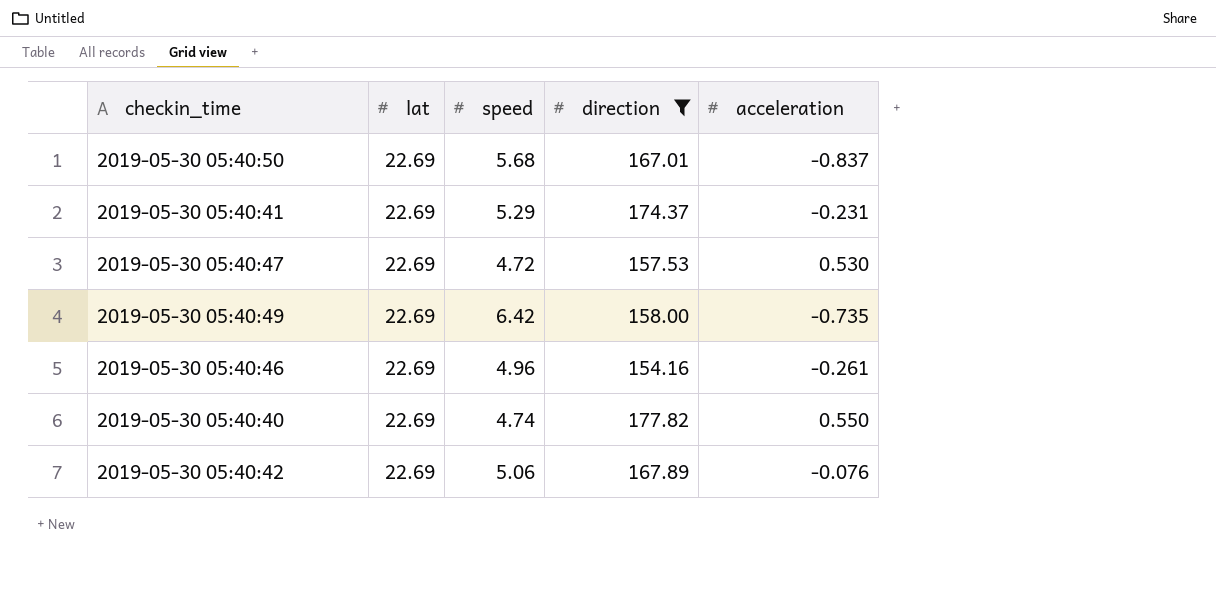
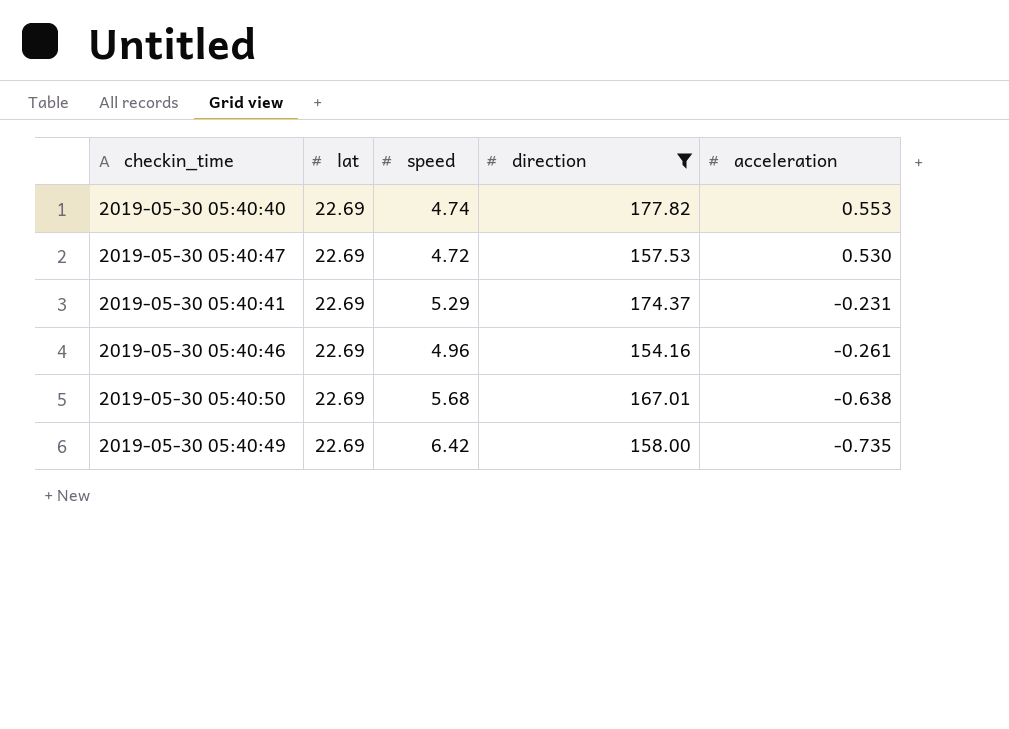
row order: none -> acceleration descending
row 2019-05-30 05:40:42: 22.69 | 5.06 | 167.89 | -0.076 -> none
2019-05-30 05:40:40 | acceleration: 0.550 -> 0.553
2019-05-30 05:40:50 | acceleration: -0.837 -> -0.638

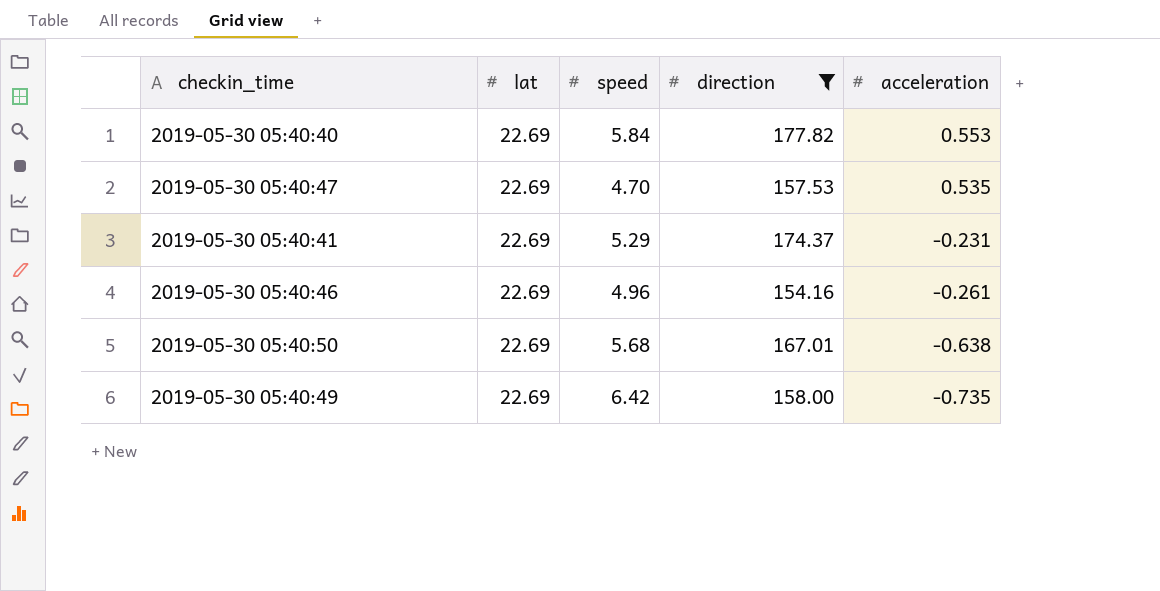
2019-05-30 05:40:40 | speed: 4.74 -> 5.84
2019-05-30 05:40:47 | speed: 4.72 -> 4.70
2019-05-30 05:40:47 | acceleration: 0.530 -> 0.535

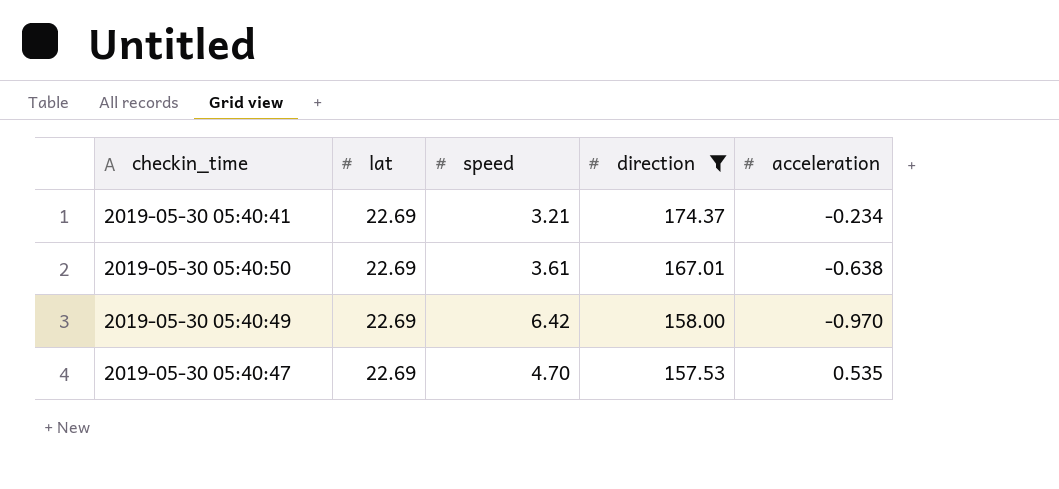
row order: acceleration descending -> direction descending
row 2019-05-30 05:40:40: 22.69 | 5.84 | 177.82 | 0.553 -> none
row 2019-05-30 05:40:46: 22.69 | 4.96 | 154.16 | -0.261 -> none
2019-05-30 05:40:41 | speed: 5.29 -> 3.21
2019-05-30 05:40:41 | acceleration: -0.231 -> -0.234
2019-05-30 05:40:50 | speed: 5.68 -> 3.61
2019-05-30 05:40:49 | acceleration: -0.735 -> -0.970

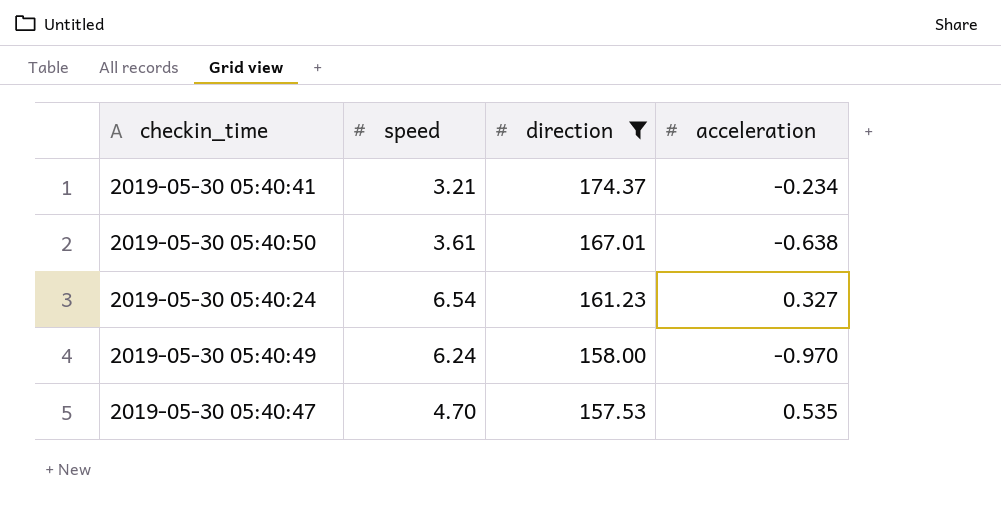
column lat | position: 2 -> none
row 2019-05-30 05:40:24: none -> 6.54 | 161.23 | 0.327
2019-05-30 05:40:49 | speed: 6.42 -> 6.24

